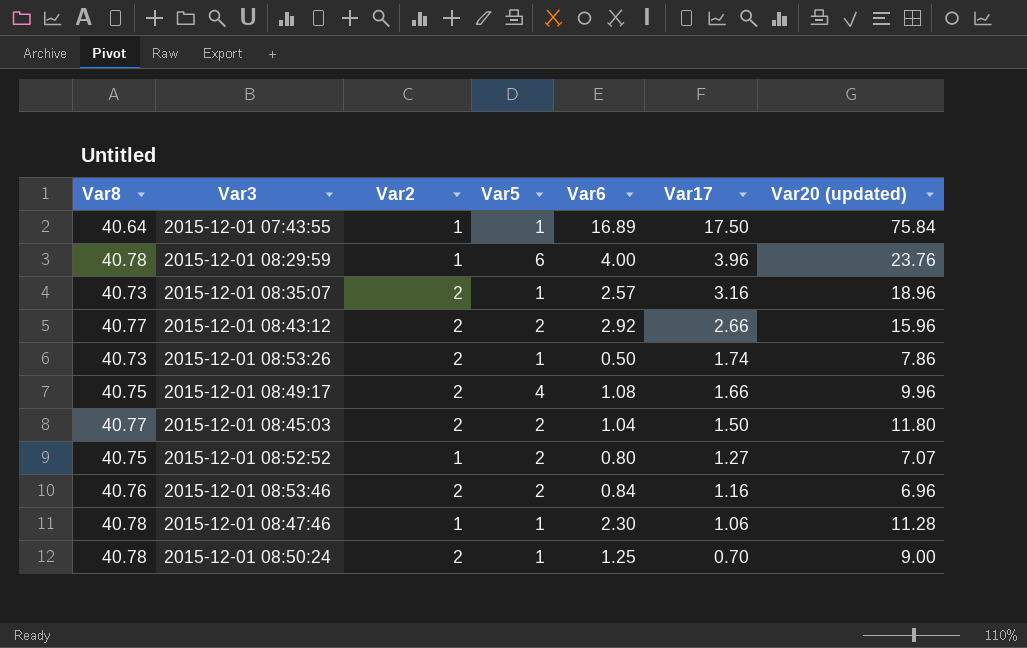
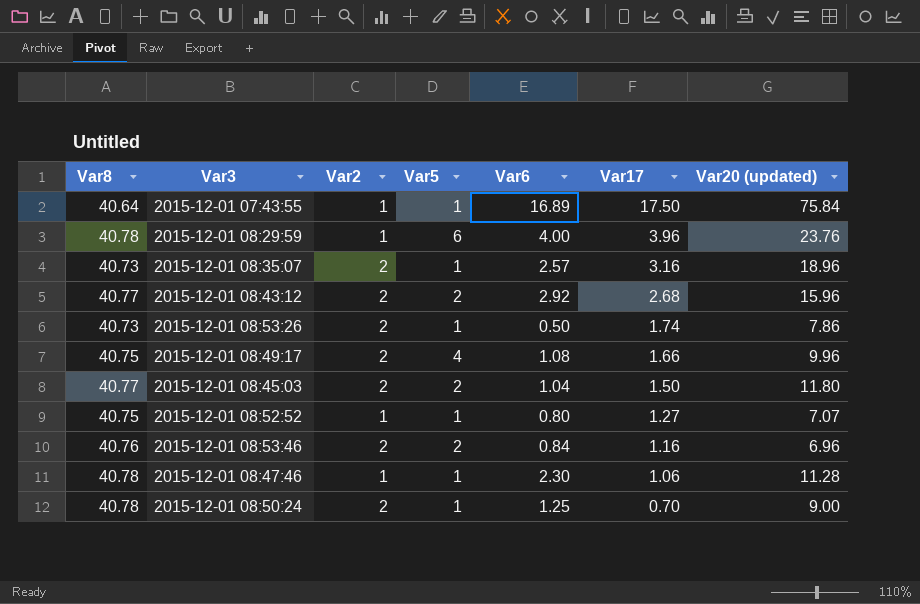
2015-12-01 08:43:12 | Var17: 2.66 -> 2.68
2015-12-01 08:52:52 | Var5: 2 -> 1

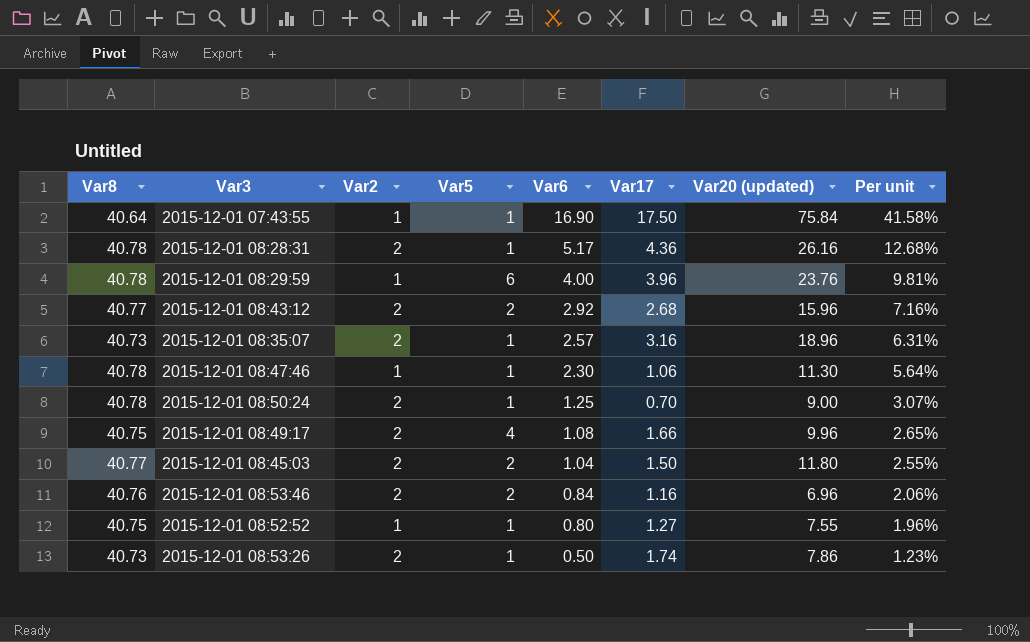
row order: Var17 descending -> Var6 descending
column Per unit | formula: none -> [Var6] / [Var8]
2015-12-01 07:43:55 | Var6: 16.89 -> 16.90
row 2015-12-01 08:28:31: none -> 40.78 | 2 | 1 | 5.17 | 4.36 | 26.16 | 12.68%
2015-12-01 08:47:46 | Var20 (updated): 11.28 -> 11.30
2015-12-01 08:52:52 | Var20 (updated): 7.07 -> 7.55

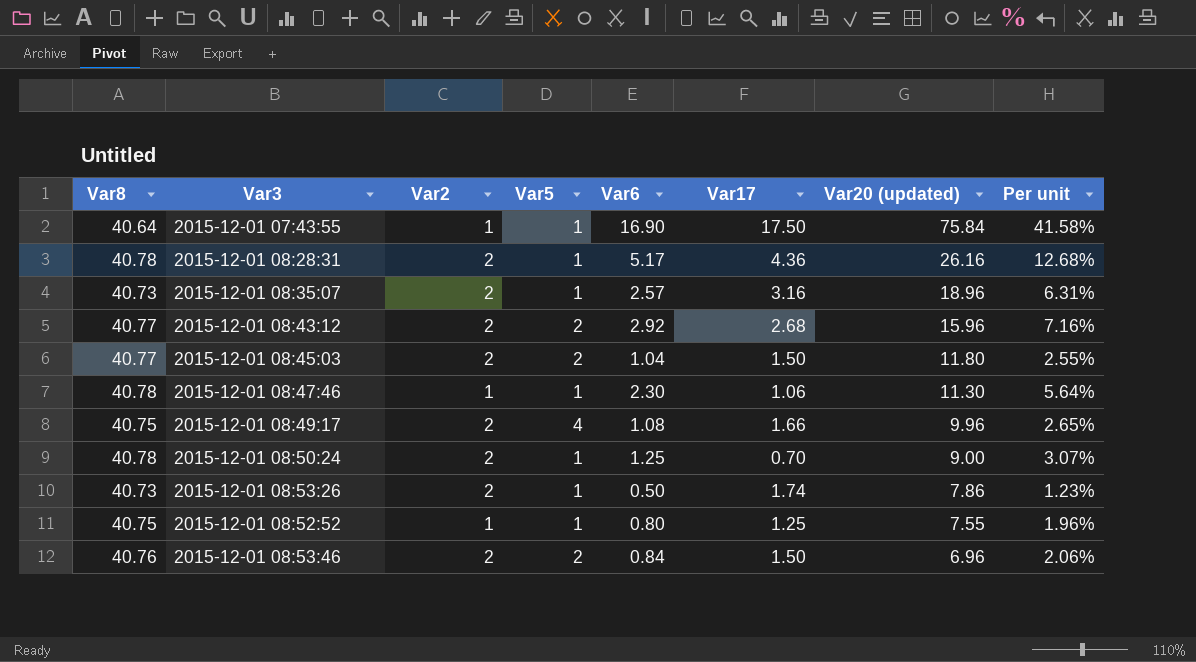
row order: Var6 descending -> Var20 (updated) descending
row 2015-12-01 08:29:59: 40.78 | 1 | 6 | 4.00 | 3.96 | 23.76 | 9.81% -> none
2015-12-01 08:52:52 | Var17: 1.27 -> 1.25
2015-12-01 08:53:46 | Var17: 1.16 -> 1.50

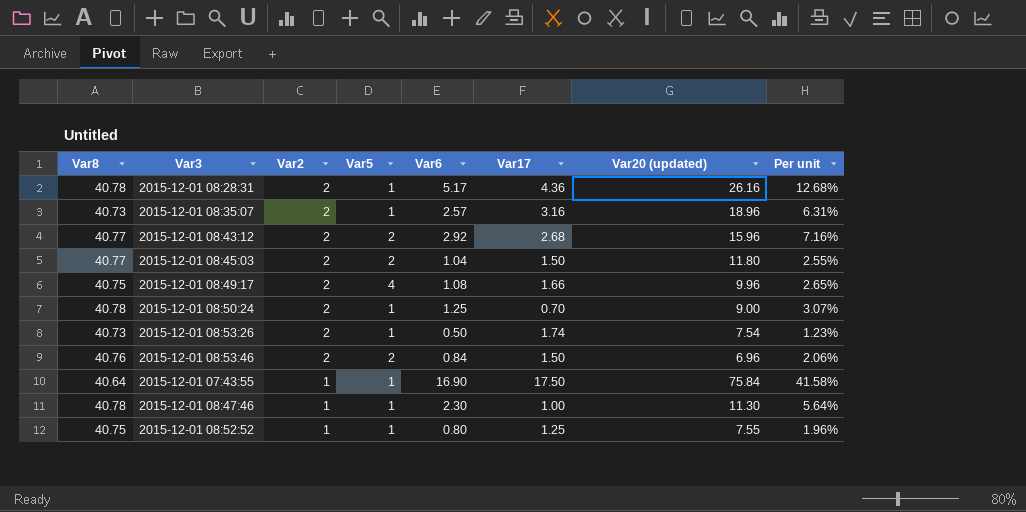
row order: Var20 (updated) descending -> Var2 descending
2015-12-01 08:53:26 | Var20 (updated): 7.86 -> 7.54
2015-12-01 08:47:46 | Var17: 1.06 -> 1.00

